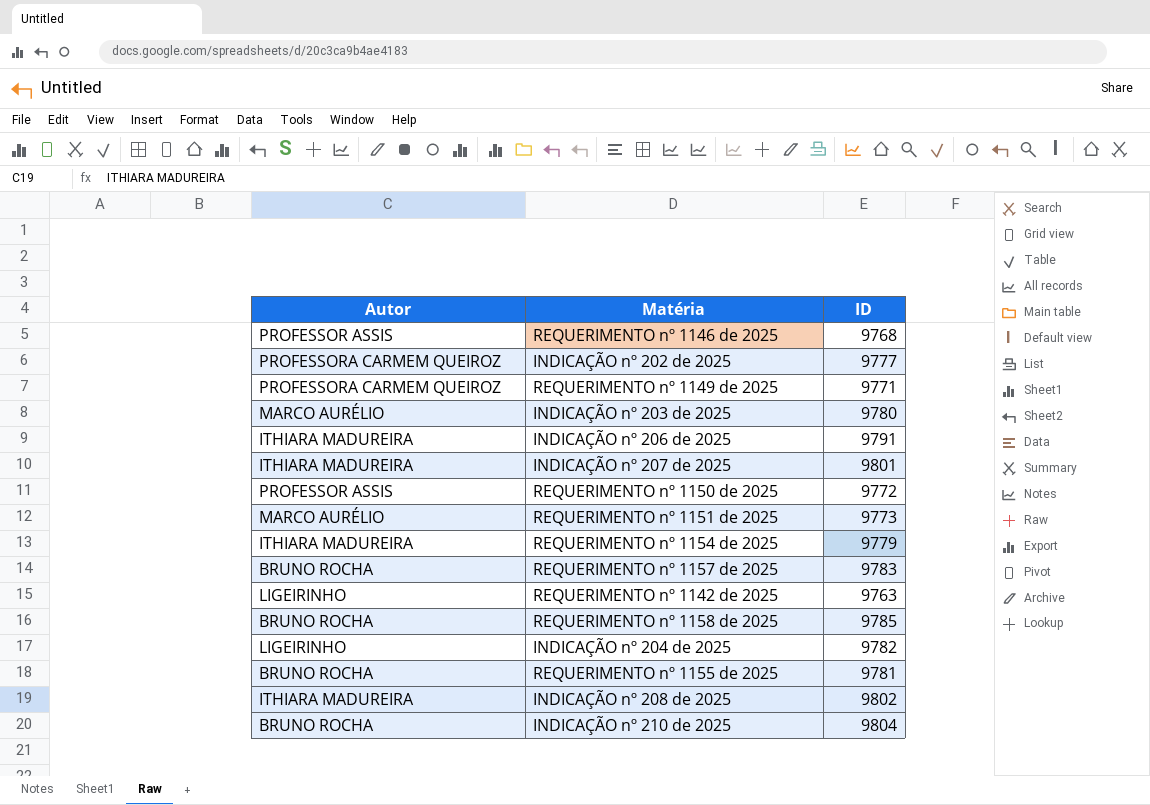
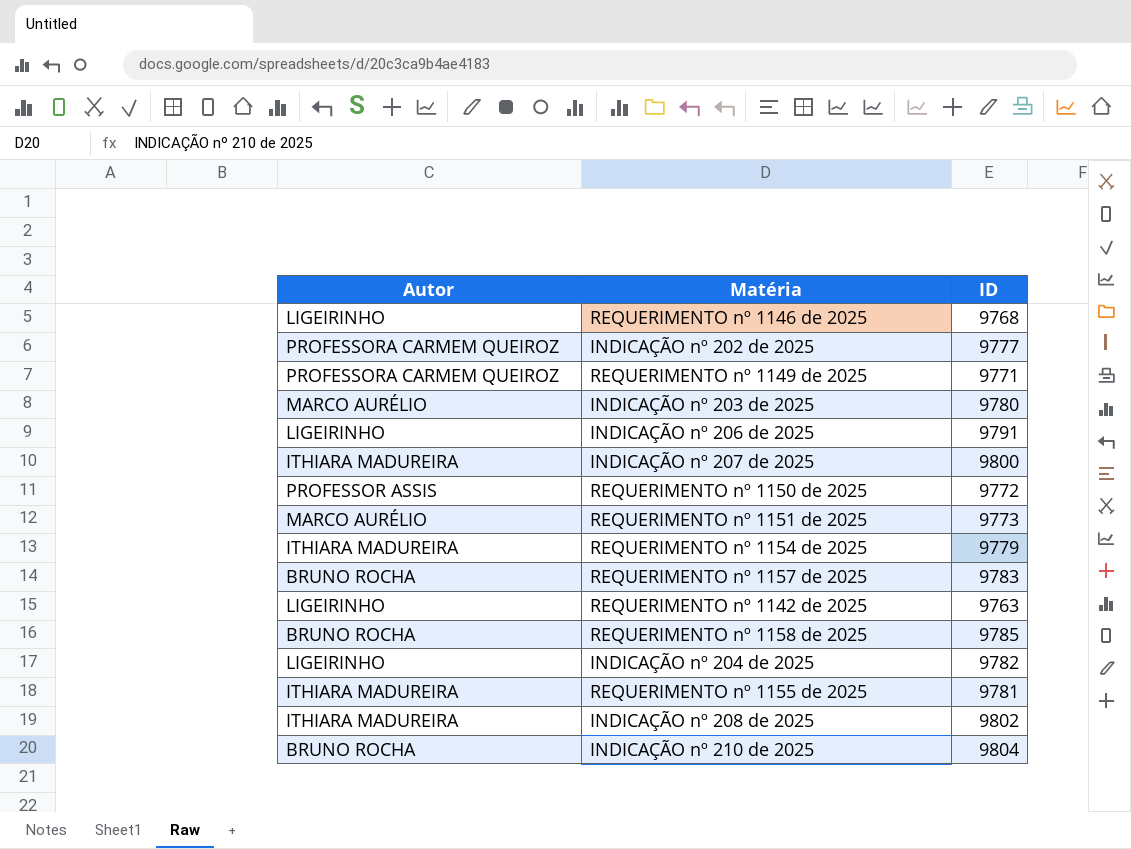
REQUERIMENTO nº 1146 de 2025 | Autor: PROFESSOR ASSIS -> LIGEIRINHO
INDICAÇÃO nº 206 de 2025 | Autor: ITHIARA MADUREIRA -> LIGEIRINHO
INDICAÇÃO nº 207 de 2025 | ID: 9801 -> 9800
REQUERIMENTO nº 1155 de 2025 | Autor: BRUNO ROCHA -> ITHIARA MADUREIRA

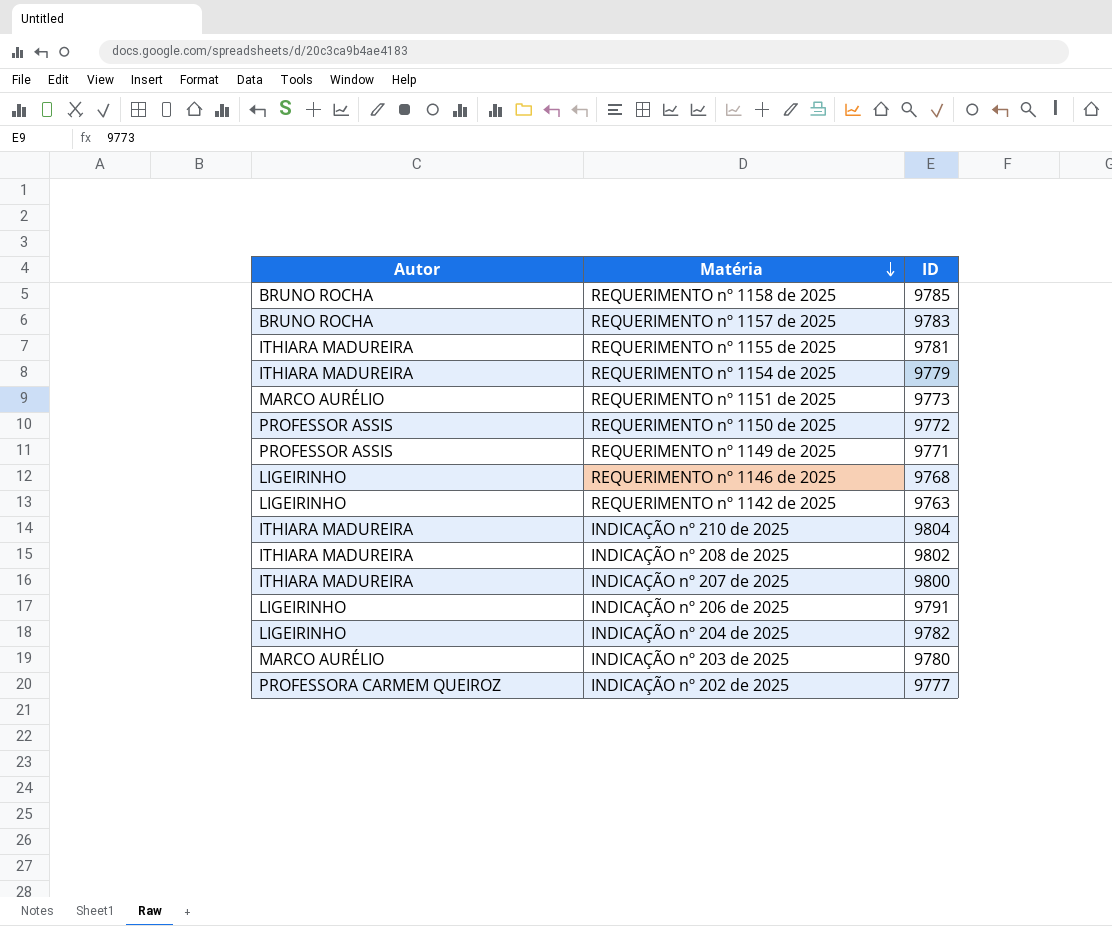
row order: none -> Matéria descending
REQUERIMENTO nº 1149 de 2025 | Autor: PROFESSORA CARMEM QUEIROZ -> PROFESSOR ASSIS
INDICAÇÃO nº 210 de 2025 | Autor: BRUNO ROCHA -> ITHIARA MADUREIRA

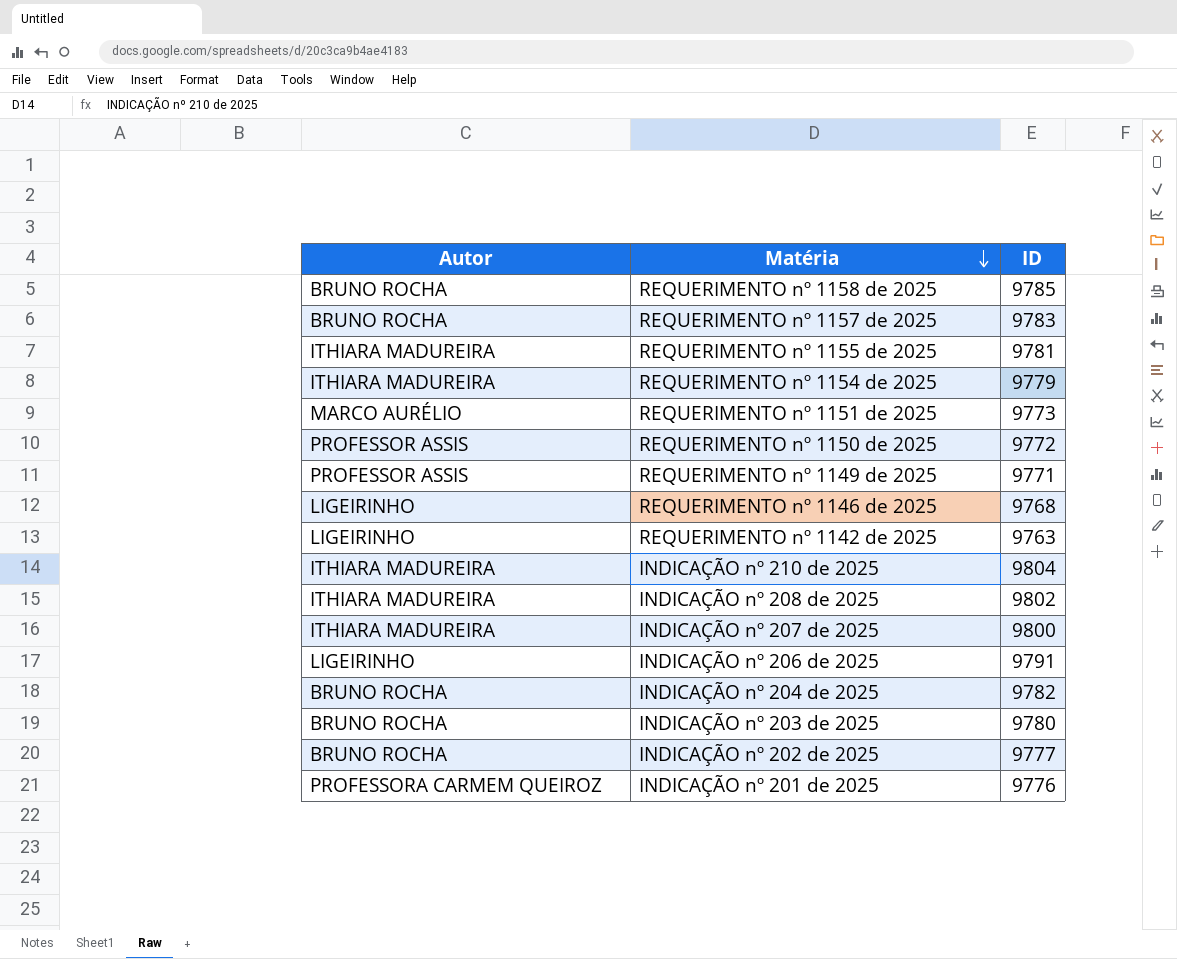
INDICAÇÃO nº 204 de 2025 | Autor: LIGEIRINHO -> BRUNO ROCHA
INDICAÇÃO nº 203 de 2025 | Autor: MARCO AURÉLIO -> BRUNO ROCHA
INDICAÇÃO nº 202 de 2025 | Autor: PROFESSORA CARMEM QUEIROZ -> BRUNO ROCHA
row INDICAÇÃO nº 201 de 2025: none -> PROFESSORA CARMEM QUEIROZ | 9776

